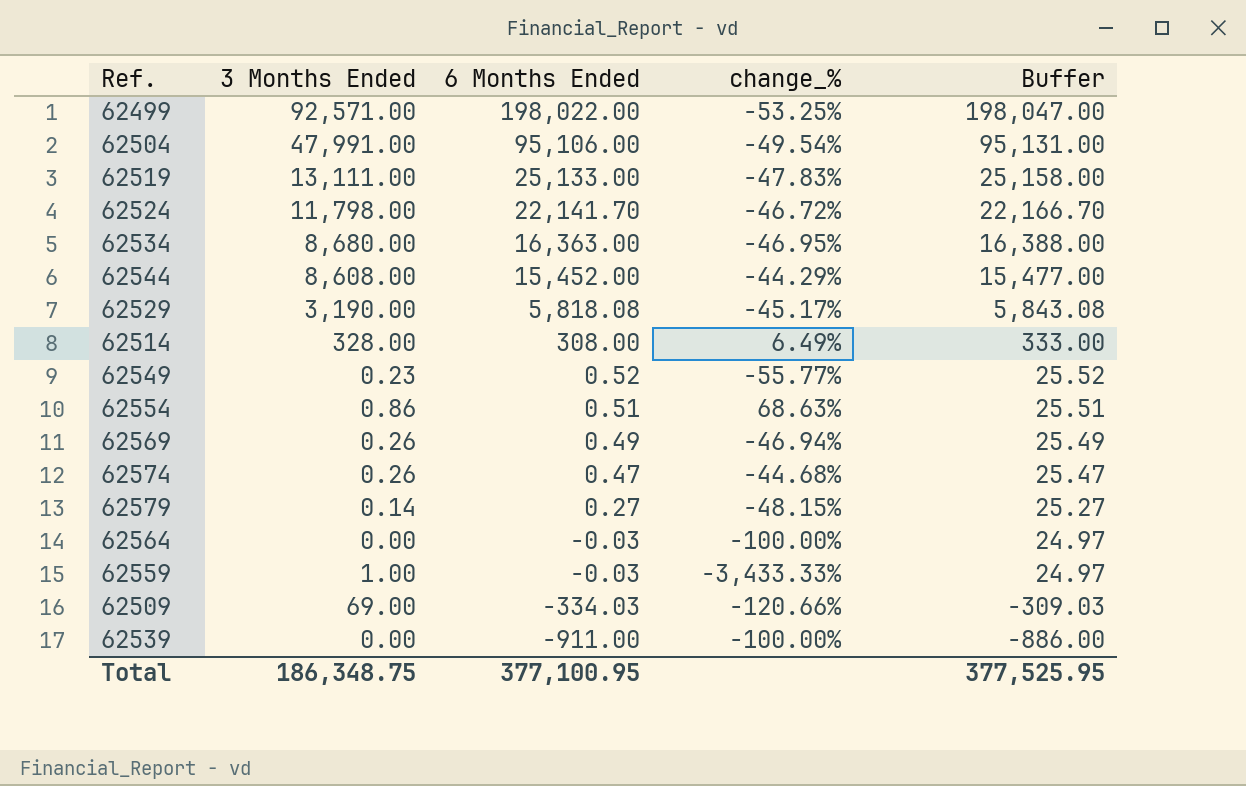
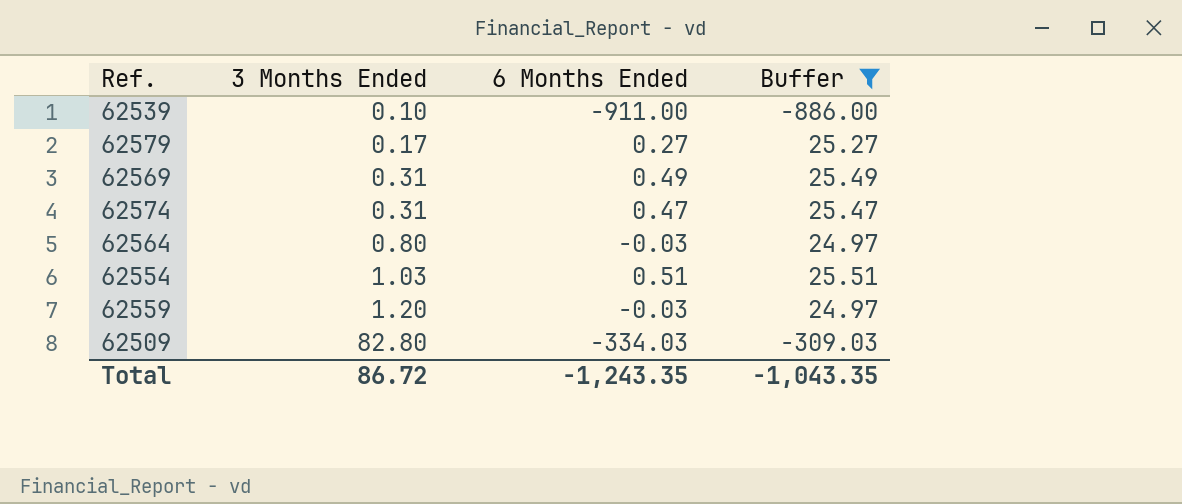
filter: none -> Buffer <= 25.51
row order: 6 Months Ended descending -> 3 Months Ended ascending
column change_% | formula: ([3 Months Ended] - [6 Months Ended]) / [6 Months Ended] -> none
62539 | 3 Months Ended: 0.00 -> 0.10
62579 | 3 Months Ended: 0.14 -> 0.17
62569 | 3 Months Ended: 0.26 -> 0.31
62574 | 3 Months Ended: 0.26 -> 0.31
62564 | 3 Months Ended: 0.00 -> 0.80
62554 | 3 Months Ended: 0.86 -> 1.03
62559 | 3 Months Ended: 1.00 -> 1.20
62509 | 3 Months Ended: 69.00 -> 82.80
Total | 3 Months Ended: 186,348.75 -> 86.72
Total | 6 Months Ended: 377,100.95 -> -1,243.35
Total | Buffer: 377,525.95 -> -1,043.35

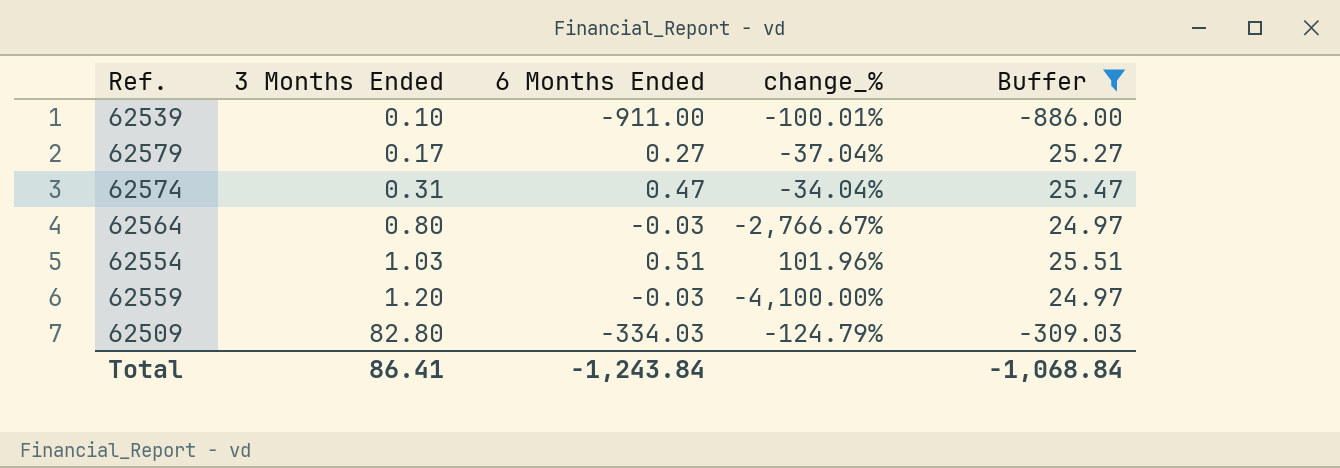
column change_% | formula: none -> ([3 Months Ended] - [6 Months Ended]) / [6 Months Ended]
row 62569: 0.31 | 0.49 | 25.49 -> none
Total | 3 Months Ended: 86.72 -> 86.41
Total | 6 Months Ended: -1,243.35 -> -1,243.84
Total | Buffer: -1,043.35 -> -1,068.84

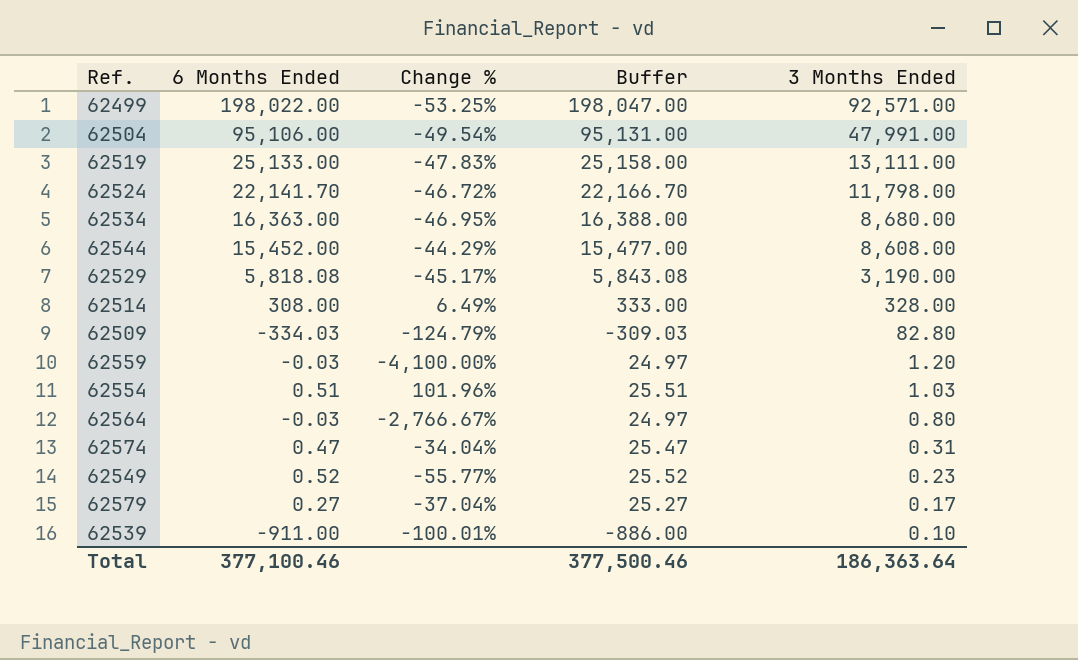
filter: Buffer <= 25.51 -> none
row order: 3 Months Ended ascending -> 3 Months Ended descending
column name: change_% -> Change %
column 3 Months Ended | position: 2 -> 5
Total | 6 Months Ended: -1,243.84 -> 377,100.46
Total | Buffer: -1,068.84 -> 377,500.46
Total | 3 Months Ended: 86.41 -> 186,363.64

